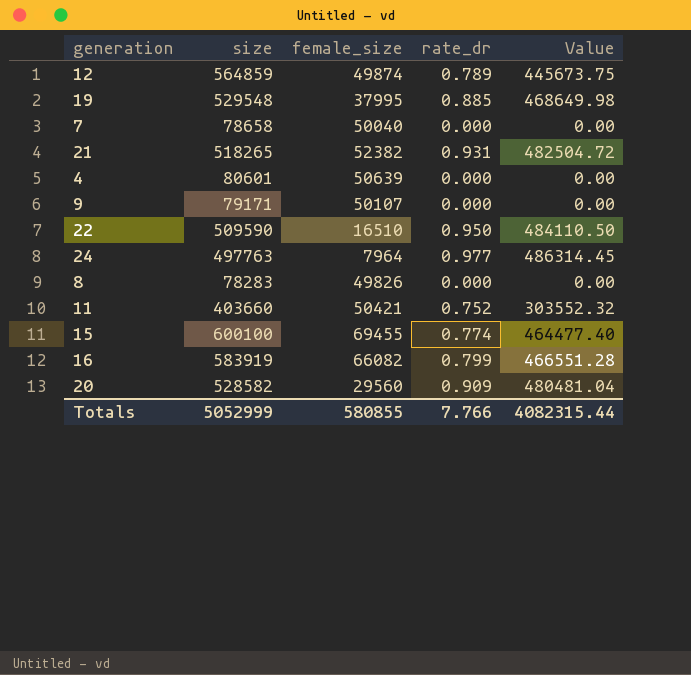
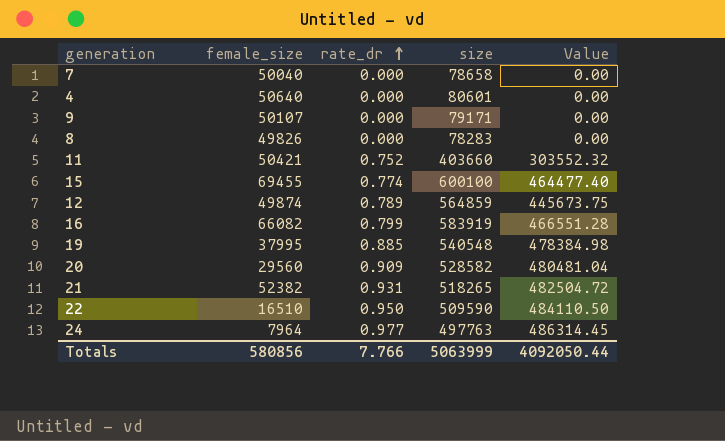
row order: none -> rate_dr ascending
column size | position: 2 -> 4
4 | female_size: 50639 -> 50640
19 | size: 529548 -> 540548
19 | Value: 468649.98 -> 478384.98
Totals | female_size: 580855 -> 580856
Totals | size: 5052999 -> 5063999
Totals | Value: 4082315.44 -> 4092050.44

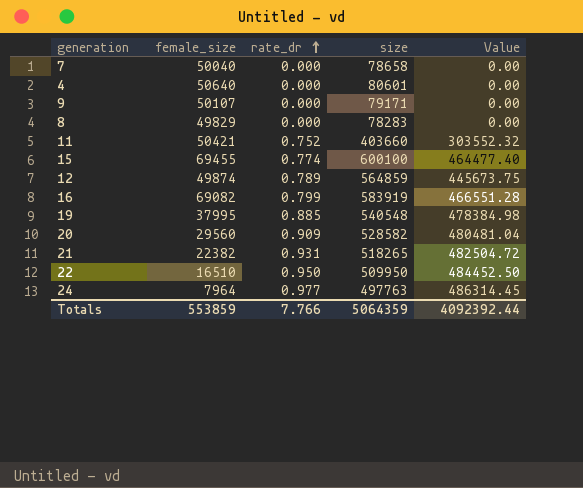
8 | female_size: 49826 -> 49829
16 | female_size: 66082 -> 69082
21 | female_size: 52382 -> 22382
22 | size: 509590 -> 509950
22 | Value: 484110.50 -> 484452.50
Totals | female_size: 580856 -> 553859
Totals | size: 5063999 -> 5064359
Totals | Value: 4092050.44 -> 4092392.44

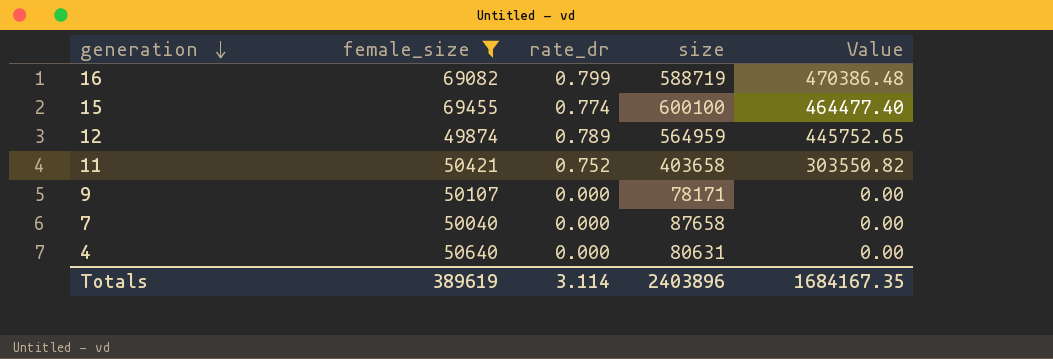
filter: none -> female_size >= 49874
row order: rate_dr ascending -> generation descending
16 | size: 583919 -> 588719
16 | Value: 466551.28 -> 470386.48
12 | size: 564859 -> 564959
12 | Value: 445673.75 -> 445752.65
11 | size: 403660 -> 403658
11 | Value: 303552.32 -> 303550.82
9 | size: 79171 -> 78171
7 | size: 78658 -> 87658
4 | size: 80601 -> 80631
Totals | female_size: 553859 -> 389619
Totals | rate_dr: 7.766 -> 3.114
Totals | size: 5064359 -> 2403896
Totals | Value: 4092392.44 -> 1684167.35

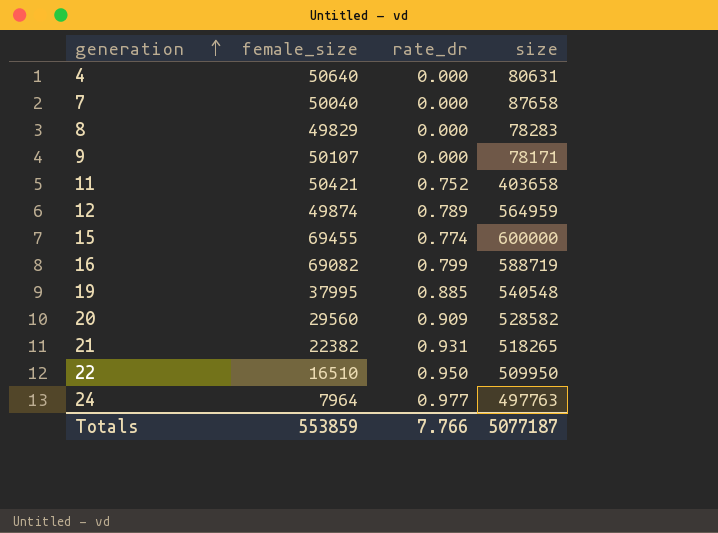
filter: female_size >= 49874 -> none
row order: generation descending -> generation ascending
column Value | formula: [rate_dr] * [size] -> none
15 | size: 600100 -> 600000
Totals | female_size: 389619 -> 553859
Totals | rate_dr: 3.114 -> 7.766
Totals | size: 2403896 -> 5077187

